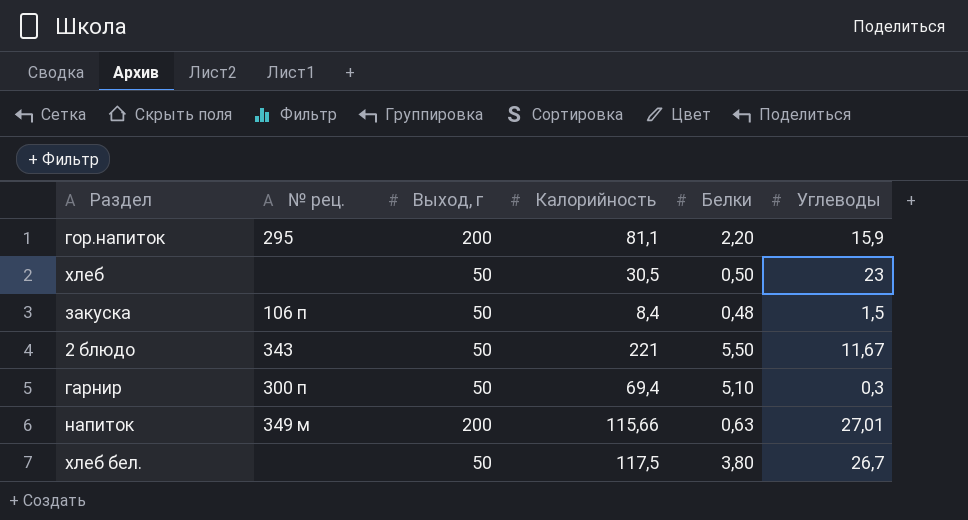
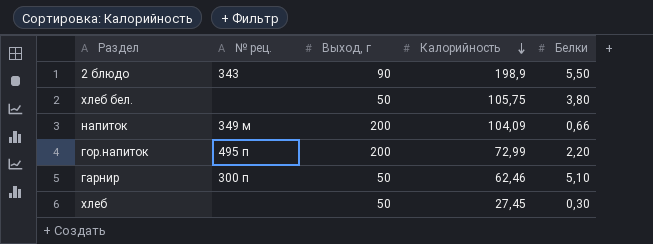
row order: none -> Калорийность descending
column Углеводы | position: 6 -> none
row закуска: 106 п | 50 | 8,4 | 0,48 | 1,5 -> none
2 блюдо | Выход, г: 50 -> 90
2 блюдо | Калорийность: 221 -> 198,9
хлеб бел. | Калорийность: 117,5 -> 105,75
напиток | Калорийность: 115,66 -> 104,09
напиток | Белки: 0,63 -> 0,66
гор.напиток | № рец.: 295 -> 495 п
гор.напиток | Калорийность: 81,1 -> 72,99
гарнир | Калорийность: 69,4 -> 62,46
хлеб | Калорийность: 30,5 -> 27,45
хлеб | Белки: 0,50 -> 0,30

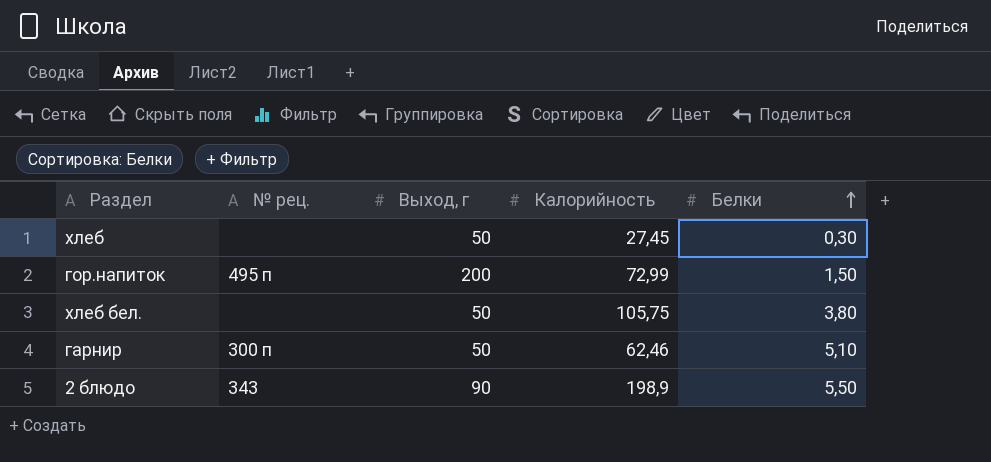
row order: Калорийность descending -> Белки ascending
row напиток: 349 м | 200 | 104,09 | 0,66 -> none
гор.напиток | Белки: 2,20 -> 1,50

